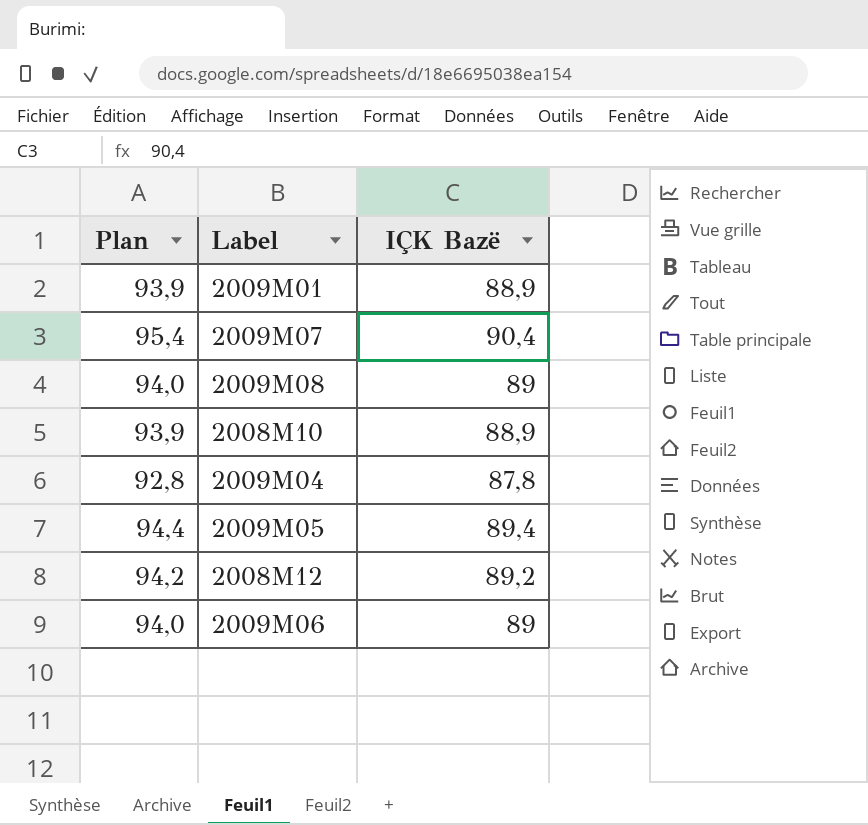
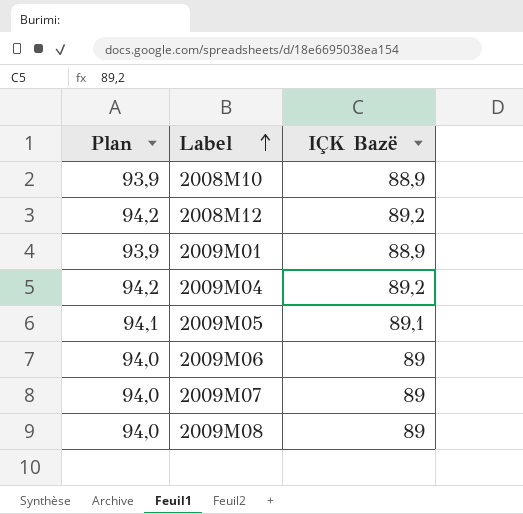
row order: none -> Label ascending
2009M04 | Plan: 92,8 -> 94,2
2009M04 | IÇK Bazë: 87,8 -> 89,2
2009M05 | Plan: 94,4 -> 94,1
2009M05 | IÇK Bazë: 89,4 -> 89,1
2009M07 | Plan: 95,4 -> 94,0
2009M07 | IÇK Bazë: 90,4 -> 89

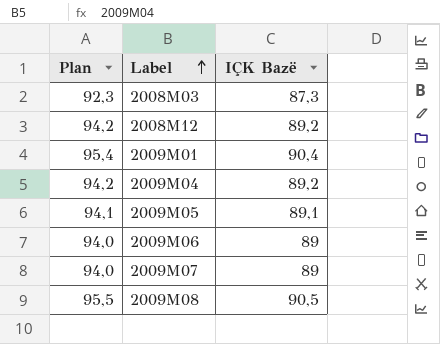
row 2008M10: 93,9 | 88,9 -> none
row 2008M03: none -> 92,3 | 87,3
2009M01 | Plan: 93,9 -> 95,4
2009M01 | IÇK Bazë: 88,9 -> 90,4
2009M08 | Plan: 94,0 -> 95,5
2009M08 | IÇK Bazë: 89 -> 90,5

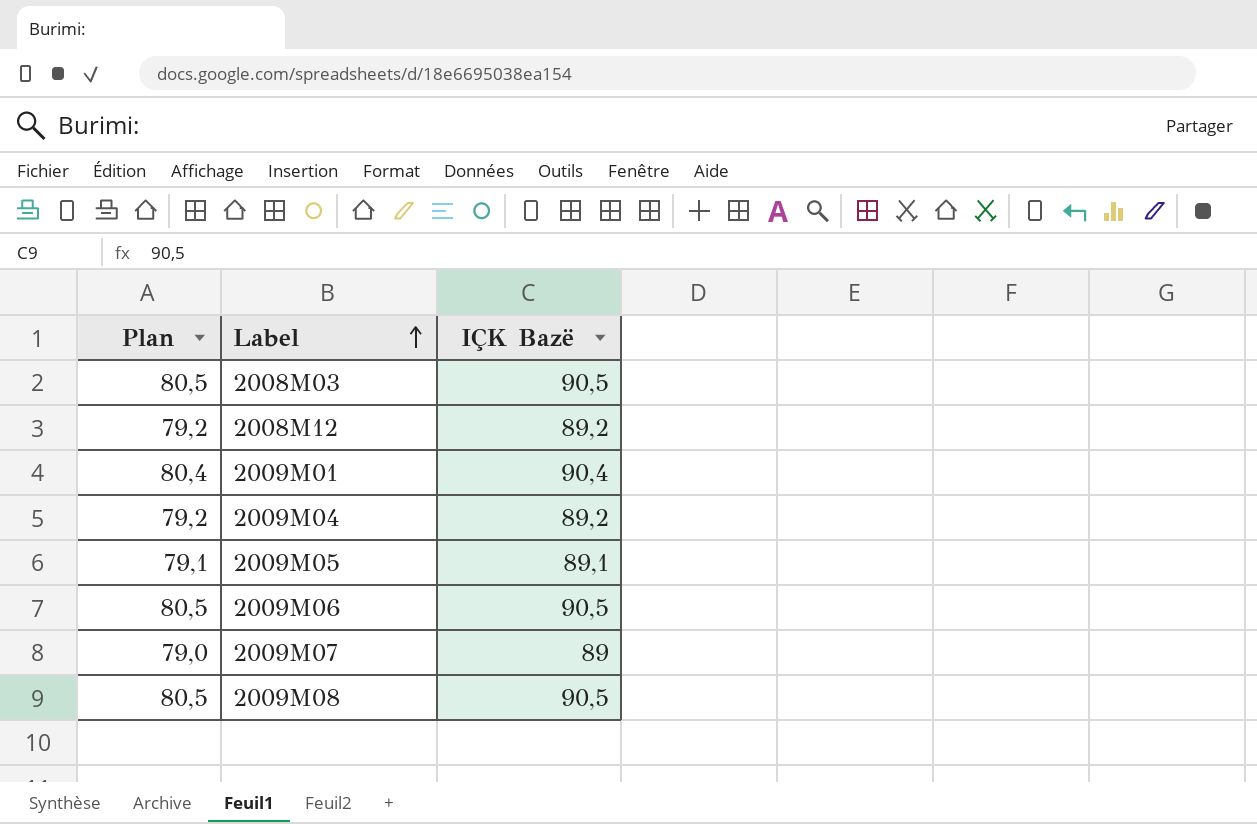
column Plan | formula: [IÇK Bazë] + 5 -> [IÇK Bazë] - 10
2008M03 | IÇK Bazë: 87,3 -> 90,5
2009M06 | IÇK Bazë: 89 -> 90,5

